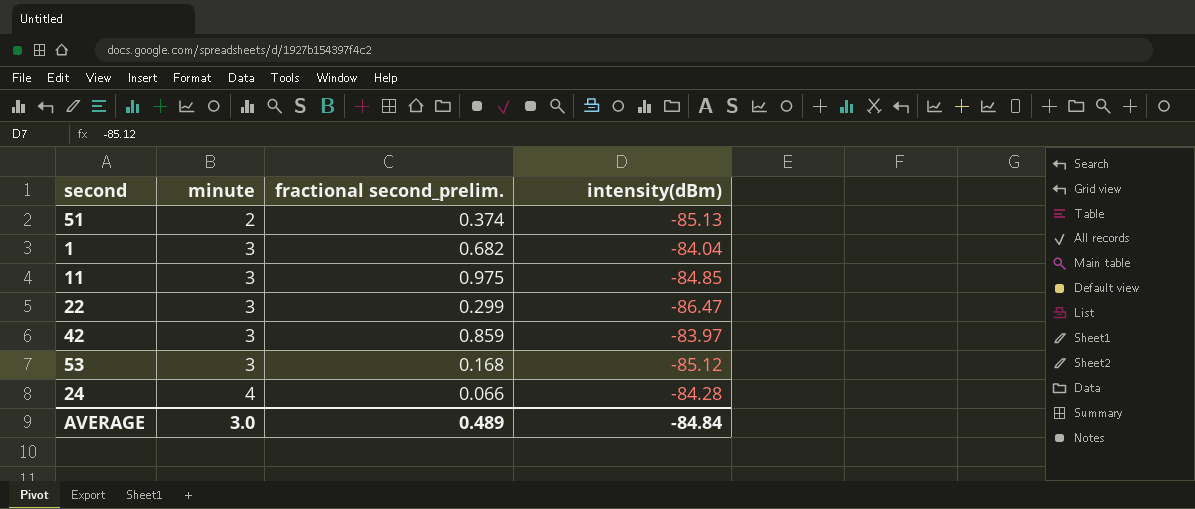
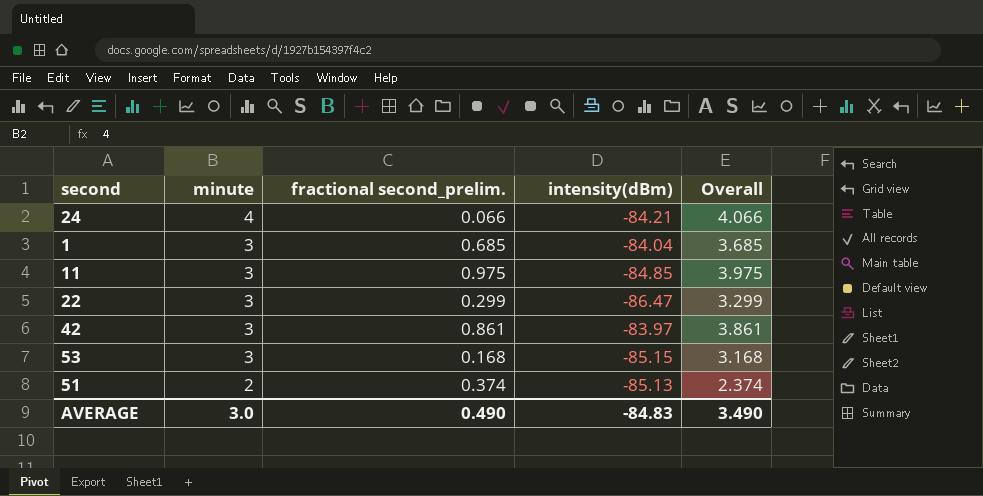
row order: minute ascending -> minute descending
column Overall | formula: none -> [minute] + [fractional second_prelim.]
24 | intensity(dBm): -84.28 -> -84.21
1 | fractional second_prelim.: 0.682 -> 0.685
42 | fractional second_prelim.: 0.859 -> 0.861
53 | intensity(dBm): -85.12 -> -85.15
AVERAGE | fractional second_prelim.: 0.489 -> 0.490
AVERAGE | intensity(dBm): -84.84 -> -84.83

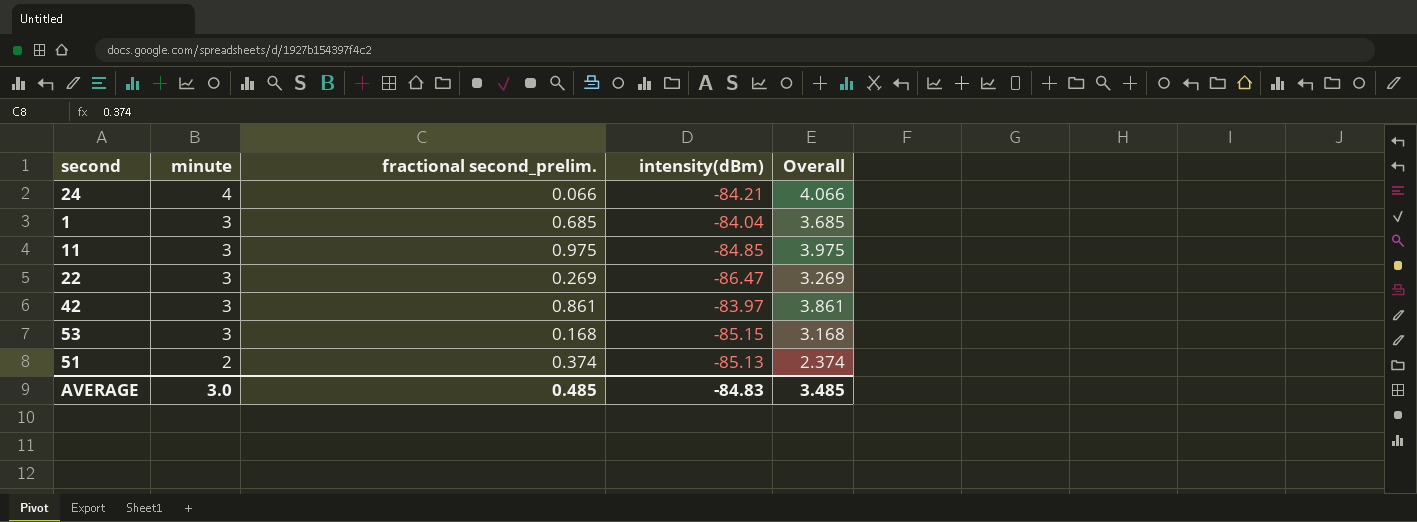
22 | fractional second_prelim.: 0.299 -> 0.269
22 | Overall: 3.299 -> 3.269
AVERAGE | fractional second_prelim.: 0.490 -> 0.485
AVERAGE | Overall: 3.490 -> 3.485

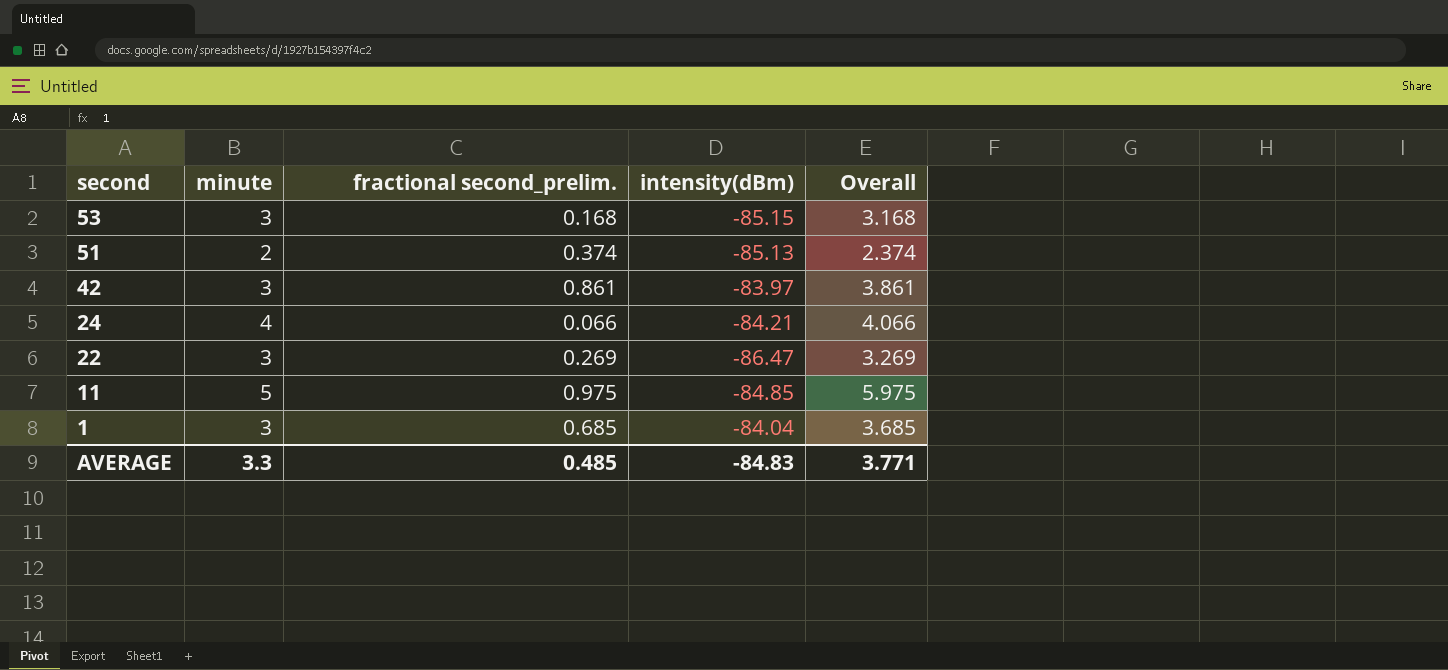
row order: minute descending -> second descending
11 | minute: 3 -> 5
11 | Overall: 3.975 -> 5.975
AVERAGE | minute: 3.0 -> 3.3
AVERAGE | Overall: 3.485 -> 3.771

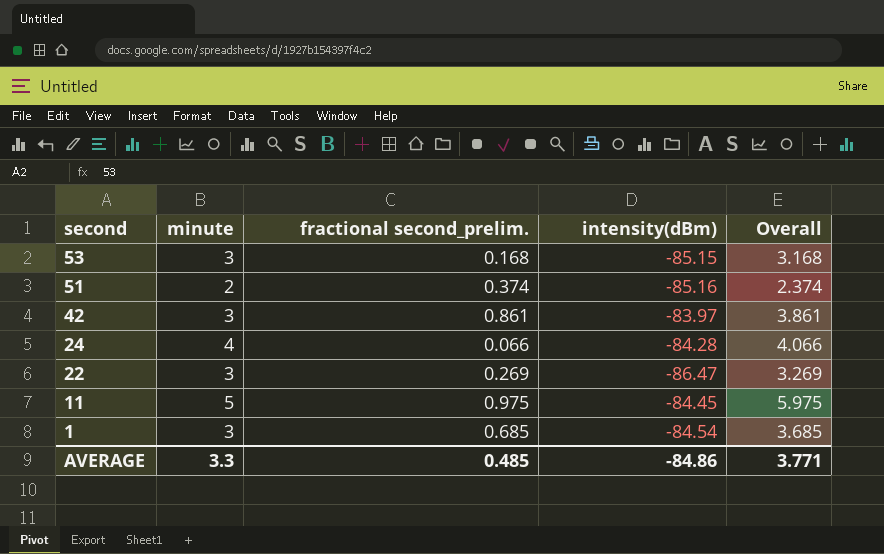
51 | intensity(dBm): -85.13 -> -85.16
24 | intensity(dBm): -84.21 -> -84.28
11 | intensity(dBm): -84.85 -> -84.45
1 | intensity(dBm): -84.04 -> -84.54
AVERAGE | intensity(dBm): -84.83 -> -84.86

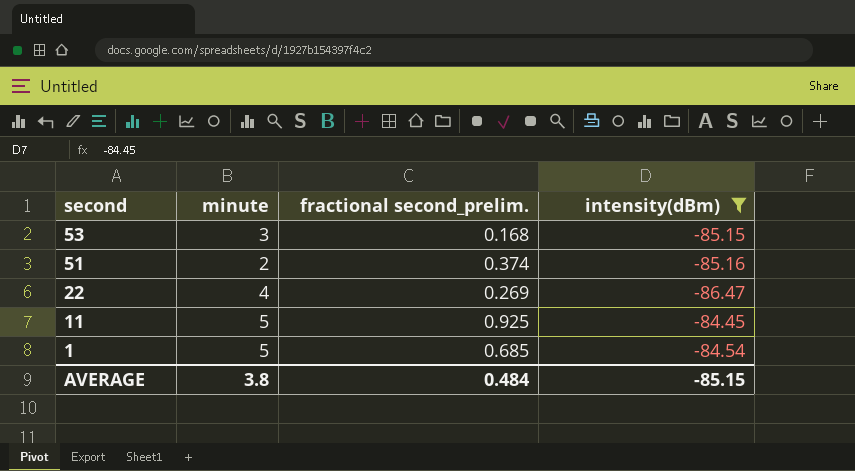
filter: none -> intensity(dBm) <= -84.45
column Overall | formula: [minute] + [fractional second_prelim.] -> none
22 | minute: 3 -> 4
11 | fractional second_prelim.: 0.975 -> 0.925
1 | minute: 3 -> 5
AVERAGE | minute: 3.3 -> 3.8
AVERAGE | fractional second_prelim.: 0.485 -> 0.484
AVERAGE | intensity(dBm): -84.86 -> -85.15

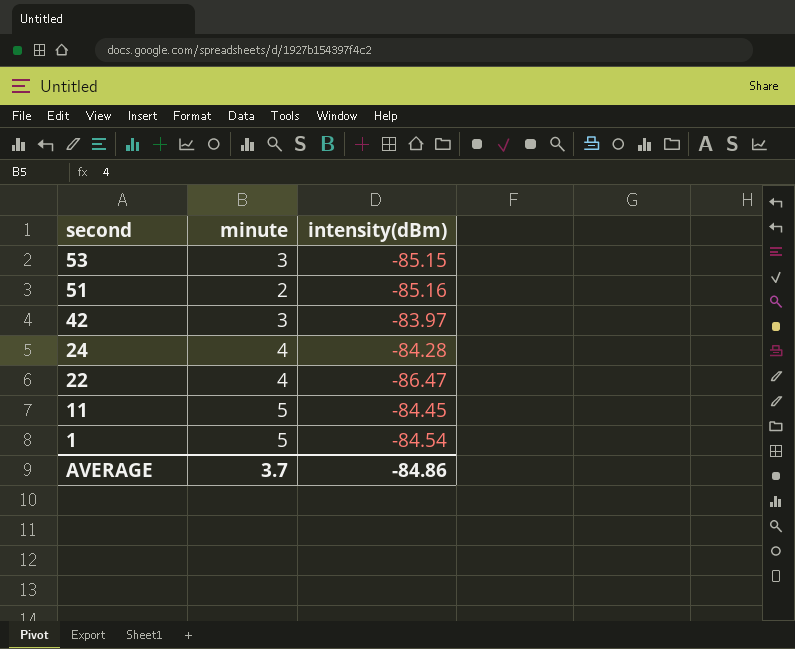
filter: intensity(dBm) <= -84.45 -> none
column fractional second_prelim. | position: 3 -> none
AVERAGE | minute: 3.8 -> 3.7
AVERAGE | intensity(dBm): -85.15 -> -84.86

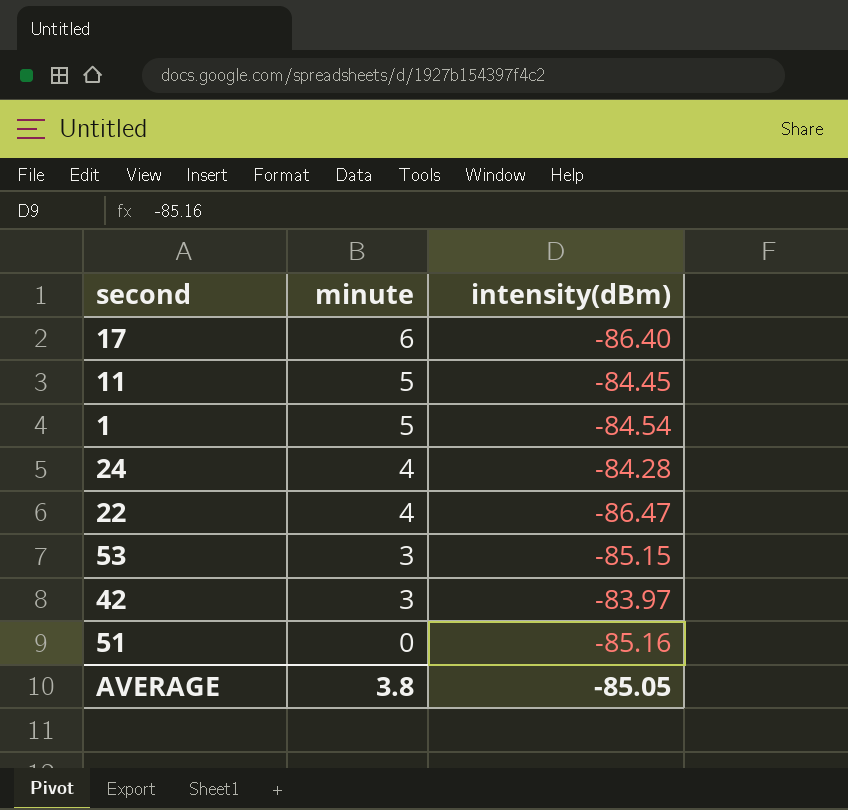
row order: second descending -> minute descending
row 17: none -> 6 | -86.40
51 | minute: 2 -> 0
AVERAGE | minute: 3.7 -> 3.8
AVERAGE | intensity(dBm): -84.86 -> -85.05

